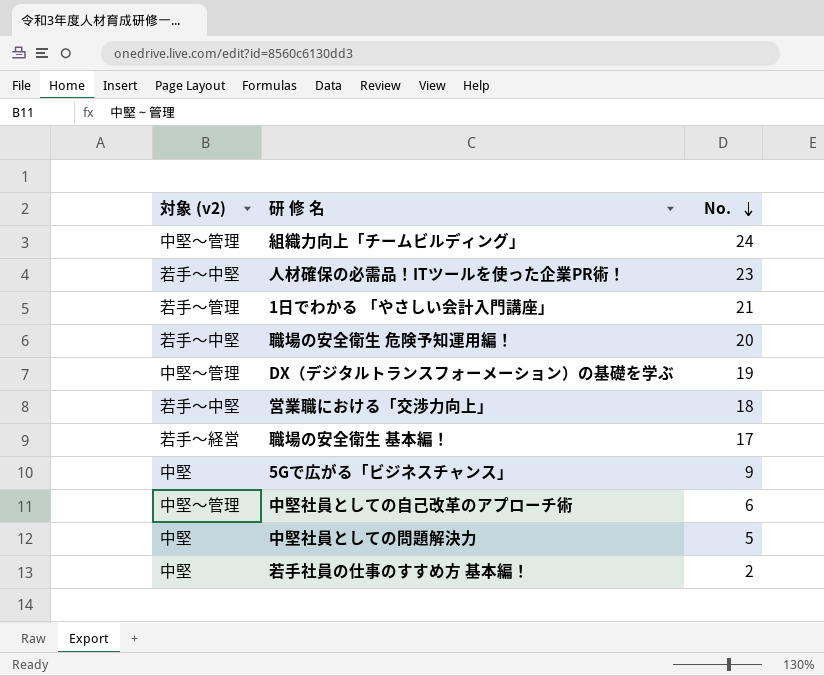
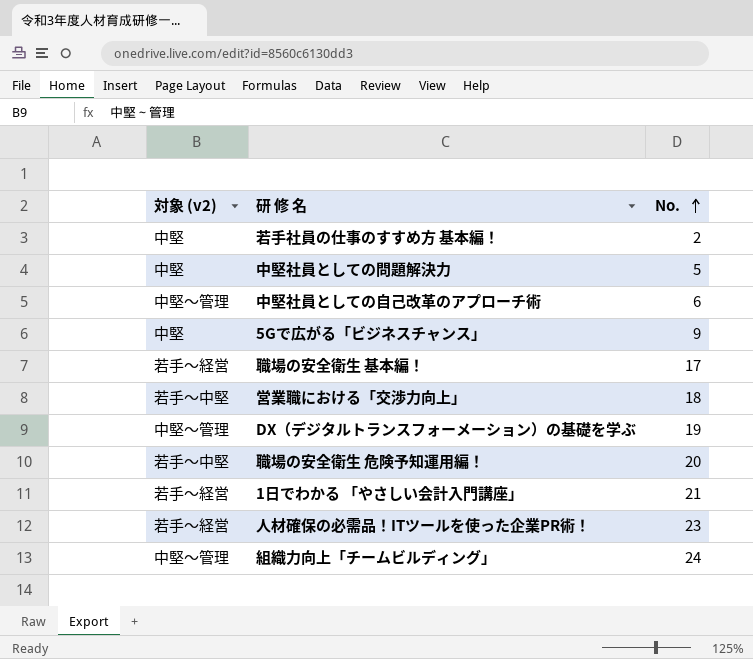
row order: No. descending -> No. ascending
1日でわかる 「やさしい会計入門講座」 | 対象 (v2): 若手～管理 -> 若手～経営
人材確保の必需品！ITツールを使った企業PR術！ | 対象 (v2): 若手～中堅 -> 若手～経営

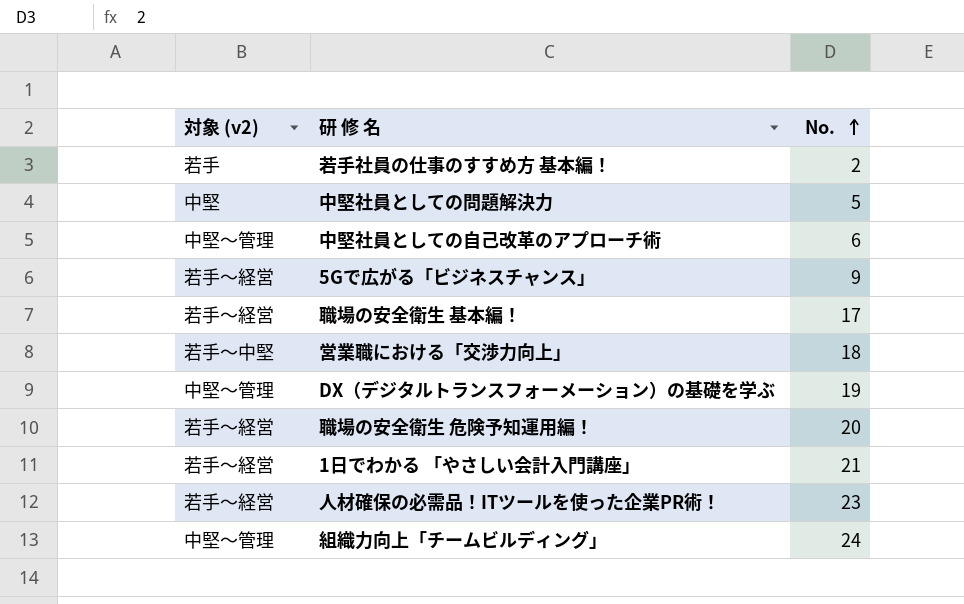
若手社員の仕事のすすめ方 基本編！ | 対象 (v2): 中堅 -> 若手
5Gで広がる「ビジネスチャンス」 | 対象 (v2): 中堅 -> 若手～経営
職場の安全衛生 危険予知運用編！ | 対象 (v2): 若手～中堅 -> 若手～経営

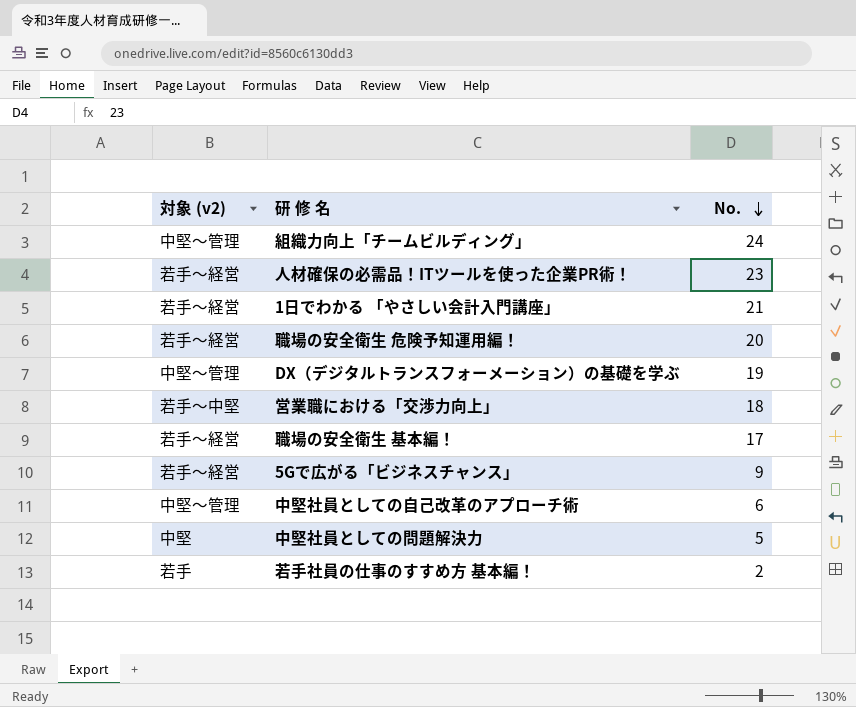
row order: No. ascending -> No. descending

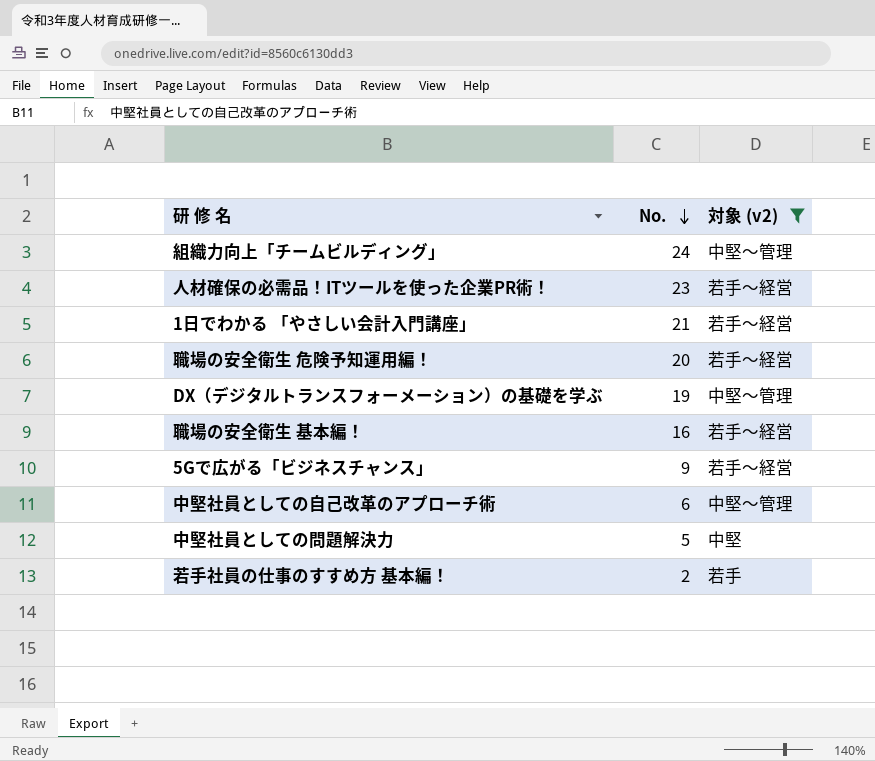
filter: none -> 対象 (v2) != 若手～中堅
column 対象 (v2) | position: 1 -> 3
職場の安全衛生 基本編！ | No.: 17 -> 16

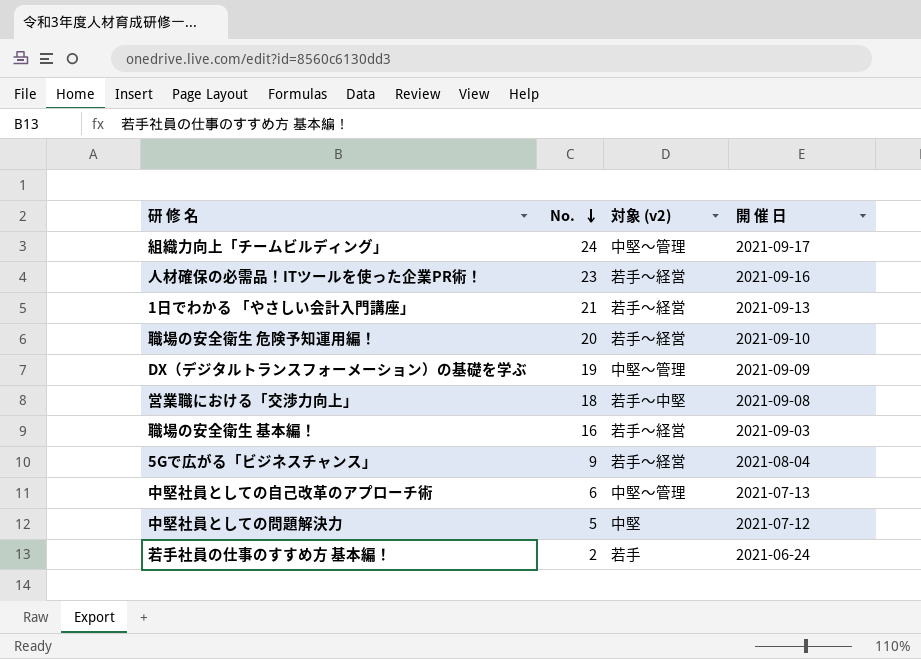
filter: 対象 (v2) != 若手～中堅 -> none
column 開 催 日 | position: none -> 4

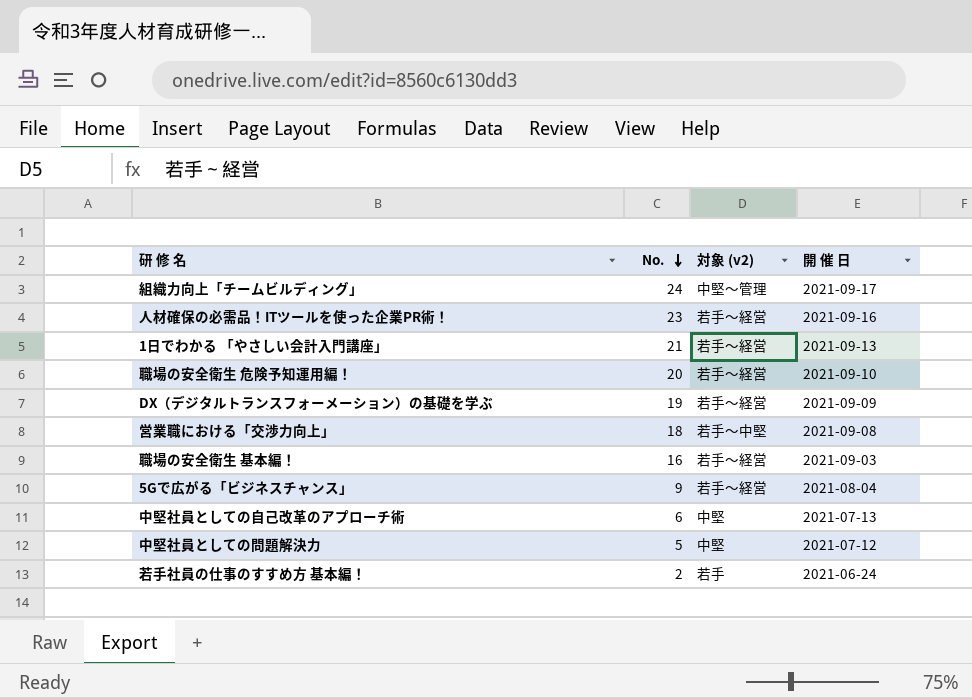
DX（デジタルトランスフォーメーション）の基礎を学ぶ | 対象 (v2): 中堅～管理 -> 若手～経営
中堅社員としての自己改革のアプローチ術 | 対象 (v2): 中堅～管理 -> 中堅

